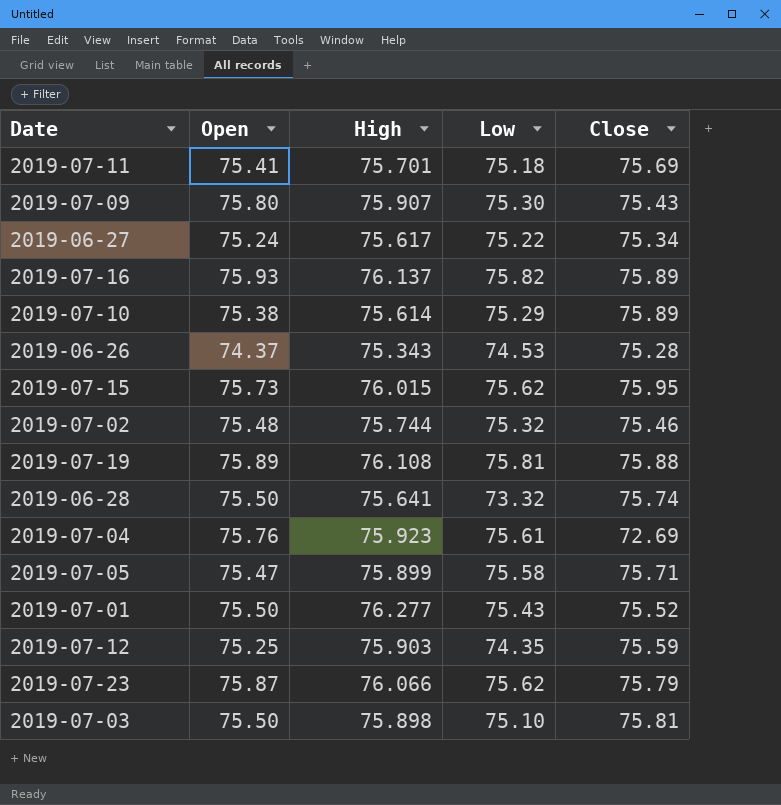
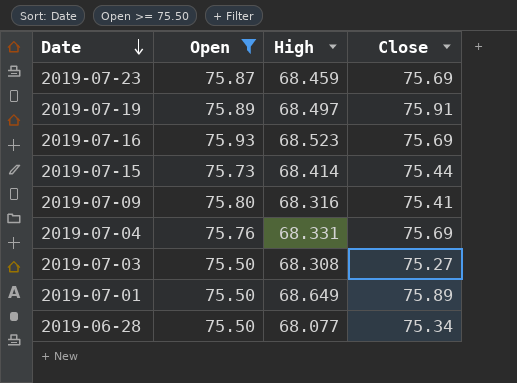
filter: none -> Open >= 75.50
row order: none -> Date descending
column Low | position: 4 -> none
2019-07-23 | High: 76.066 -> 68.459
2019-07-23 | Close: 75.79 -> 75.69
2019-07-19 | High: 76.108 -> 68.497
2019-07-19 | Close: 75.88 -> 75.91
2019-07-16 | High: 76.137 -> 68.523
2019-07-16 | Close: 75.89 -> 75.69
2019-07-15 | High: 76.015 -> 68.414
2019-07-15 | Close: 75.95 -> 75.44
2019-07-09 | High: 75.907 -> 68.316
2019-07-09 | Close: 75.43 -> 75.41
2019-07-04 | High: 75.923 -> 68.331
2019-07-04 | Close: 72.69 -> 75.69
2019-07-03 | High: 75.898 -> 68.308
2019-07-03 | Close: 75.81 -> 75.27
2019-07-01 | High: 76.277 -> 68.649
2019-07-01 | Close: 75.52 -> 75.89
2019-06-28 | High: 75.641 -> 68.077
2019-06-28 | Close: 75.74 -> 75.34

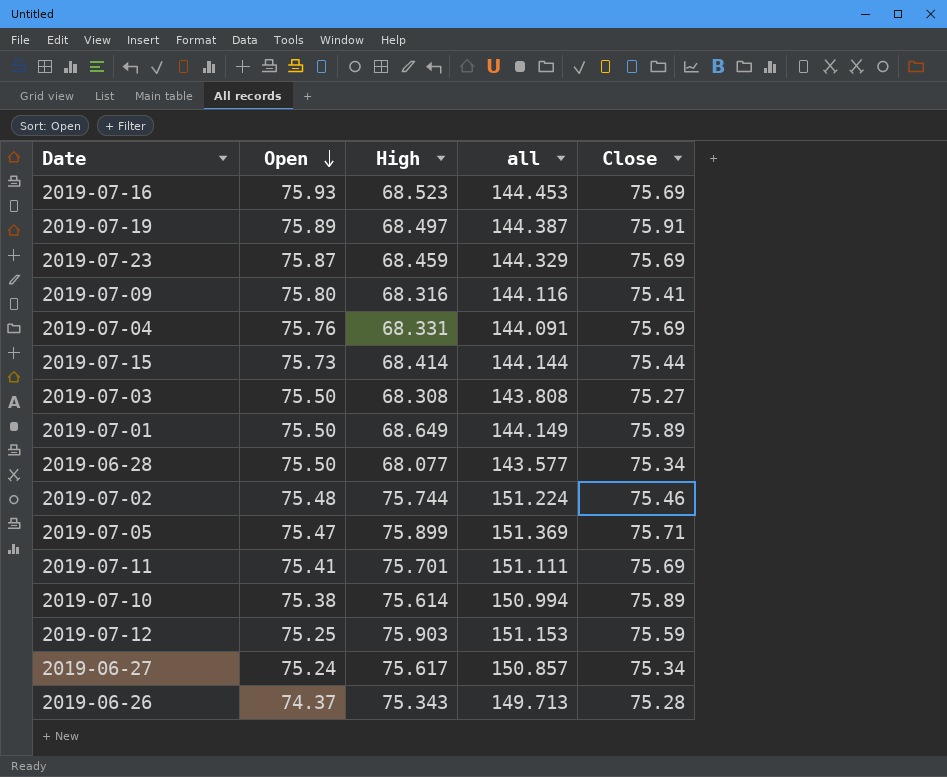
filter: Open >= 75.50 -> none
row order: Date descending -> Open descending
column all | formula: none -> [Open] + [High]

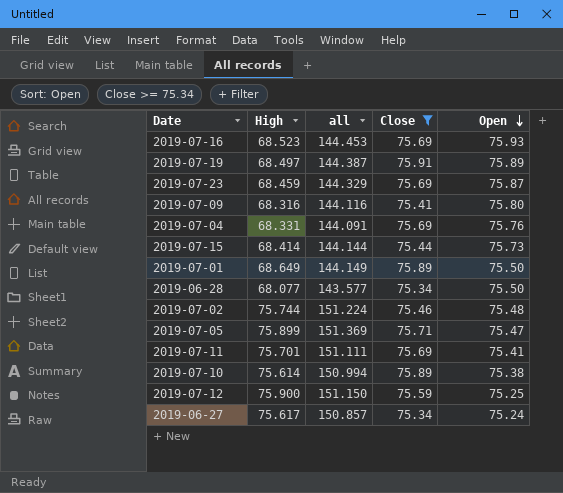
filter: none -> Close >= 75.34
column Open | position: 2 -> 5
2019-07-12 | High: 75.903 -> 75.900
2019-07-12 | all: 151.153 -> 151.150

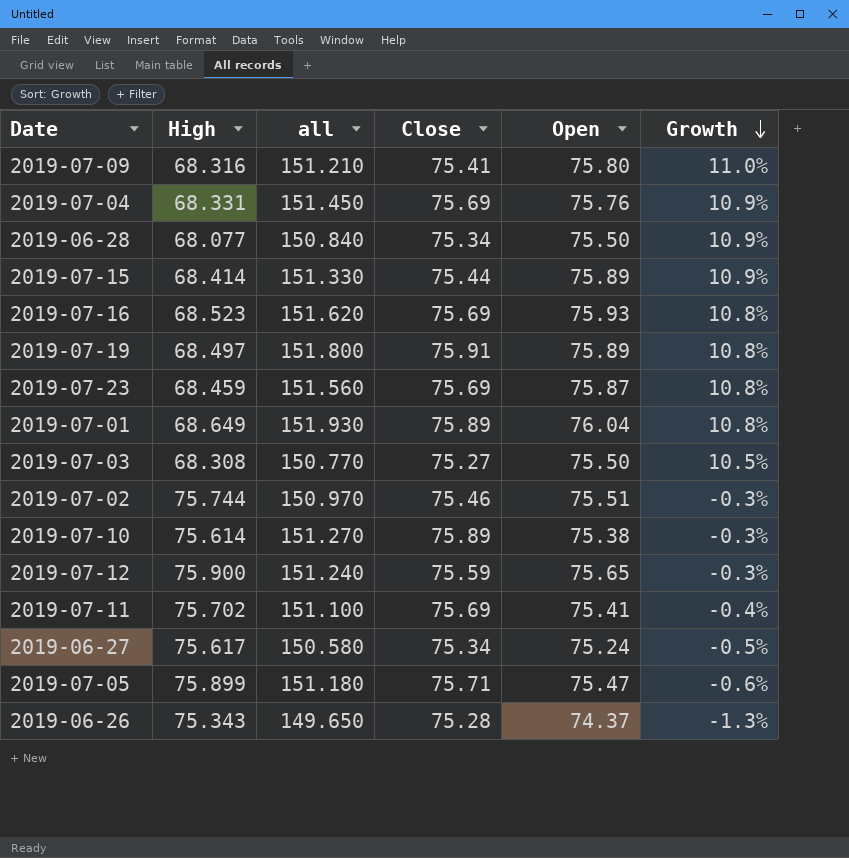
filter: Close >= 75.34 -> none
row order: Open descending -> Growth descending
column all | formula: [High] + [Open] -> [Close] + [Open]
column Growth | formula: none -> ([Open] - [High]) / [High]
2019-07-15 | Open: 75.73 -> 75.89
2019-07-01 | Open: 75.50 -> 76.04
2019-07-02 | Open: 75.48 -> 75.51
2019-07-12 | Open: 75.25 -> 75.65
2019-07-11 | High: 75.701 -> 75.702

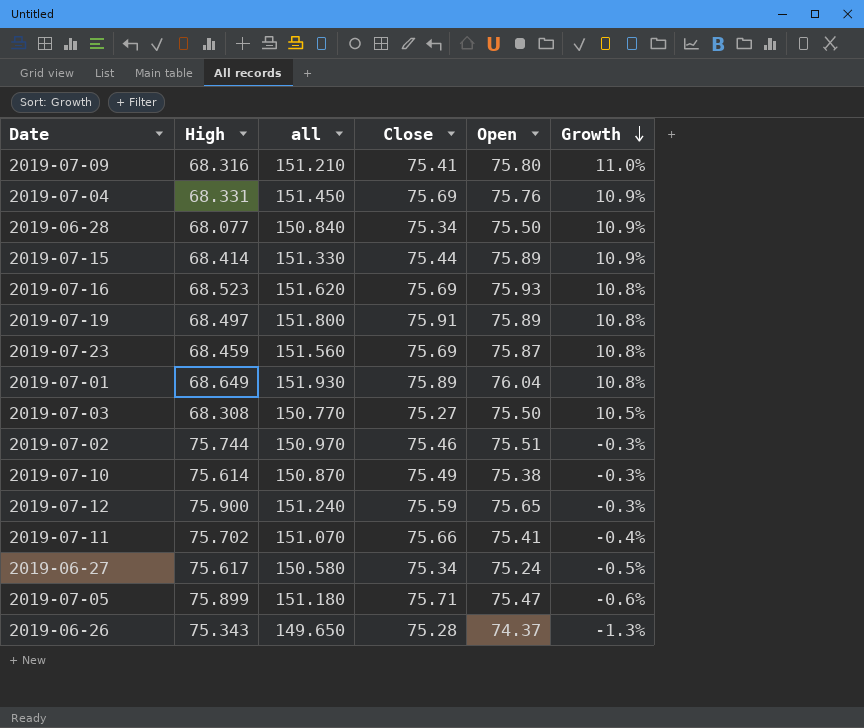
2019-07-10 | all: 151.270 -> 150.870
2019-07-10 | Close: 75.89 -> 75.49
2019-07-11 | all: 151.100 -> 151.070
2019-07-11 | Close: 75.69 -> 75.66

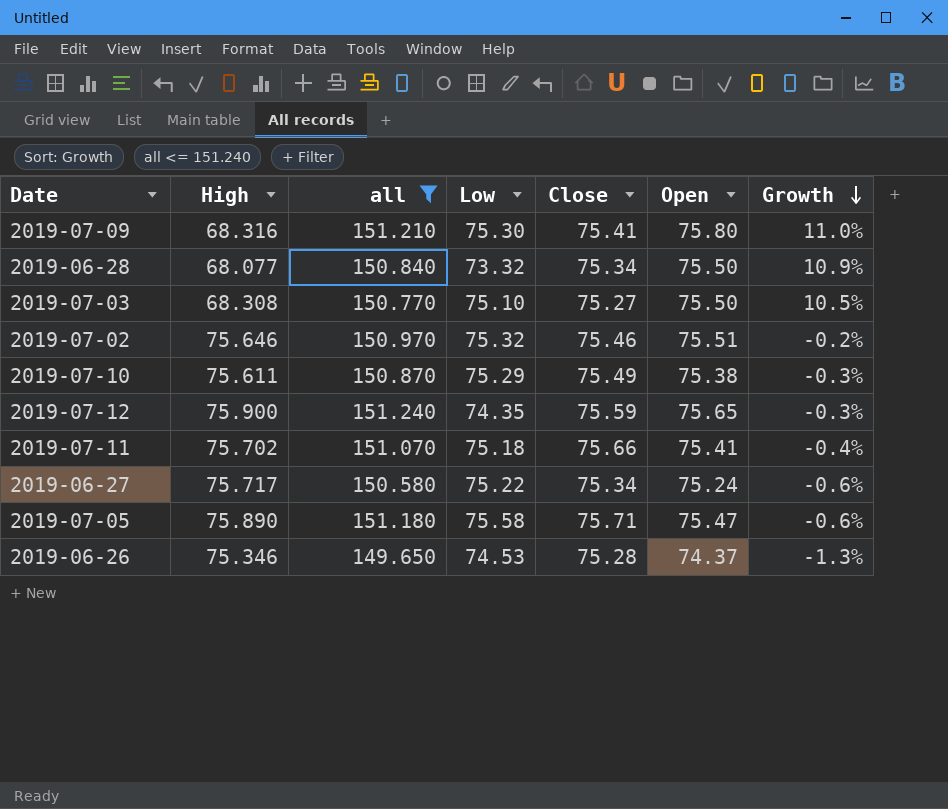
filter: none -> all <= 151.240
column Low | position: none -> 4
2019-07-02 | High: 75.744 -> 75.646
2019-07-02 | Growth: -0.3% -> -0.2%
2019-07-10 | High: 75.614 -> 75.611
2019-06-27 | High: 75.617 -> 75.717
2019-06-27 | Growth: -0.5% -> -0.6%
2019-07-05 | High: 75.899 -> 75.890
2019-06-26 | High: 75.343 -> 75.346

